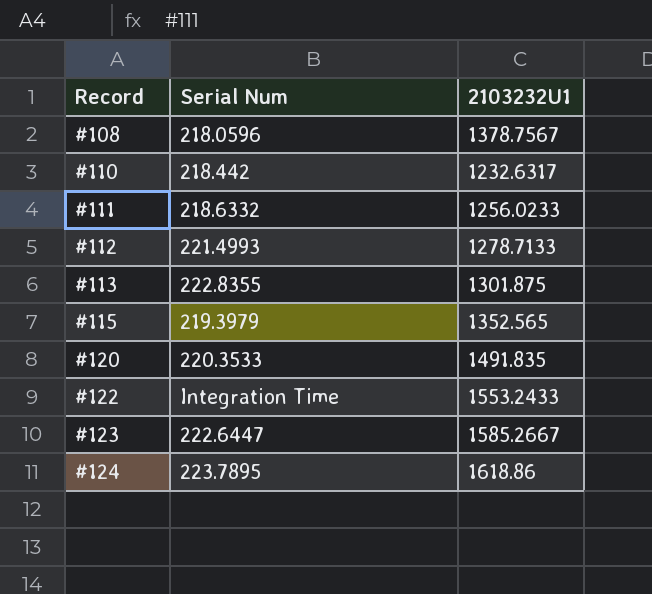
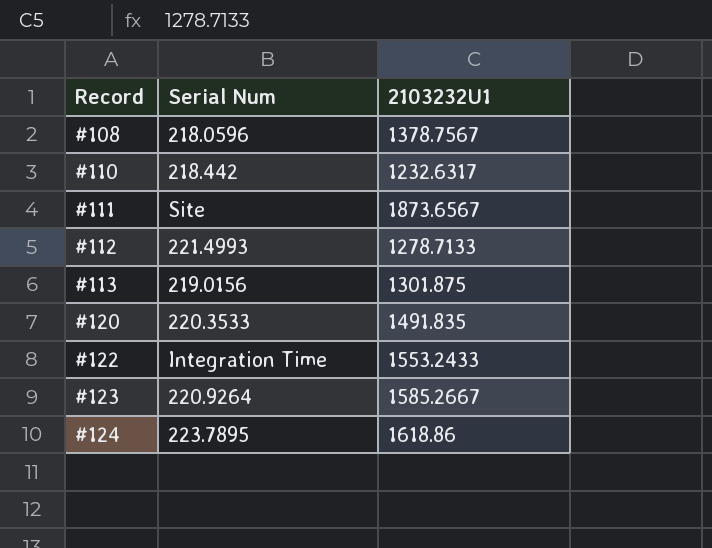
row #115: 219.3979 | 1352.565 -> none
#111 | Serial Num: 218.6332 -> Site
#111 | 2103232U1: 1256.0233 -> 1873.6567
#113 | Serial Num: 222.8355 -> 219.0156
#123 | Serial Num: 222.6447 -> 220.9264

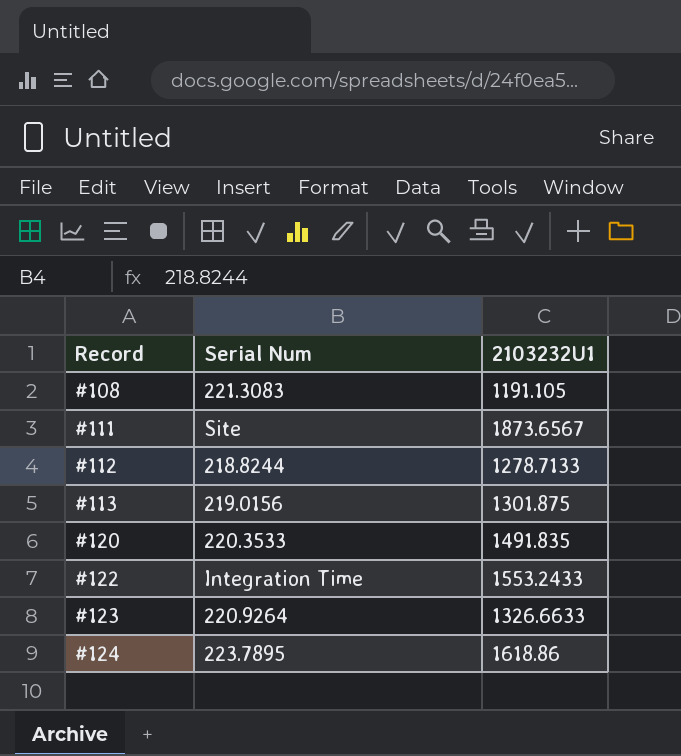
row #110: 218.442 | 1232.6317 -> none
#108 | Serial Num: 218.0596 -> 221.3083
#108 | 2103232U1: 1378.7567 -> 1191.105
#112 | Serial Num: 221.4993 -> 218.8244
#123 | 2103232U1: 1585.2667 -> 1326.6633

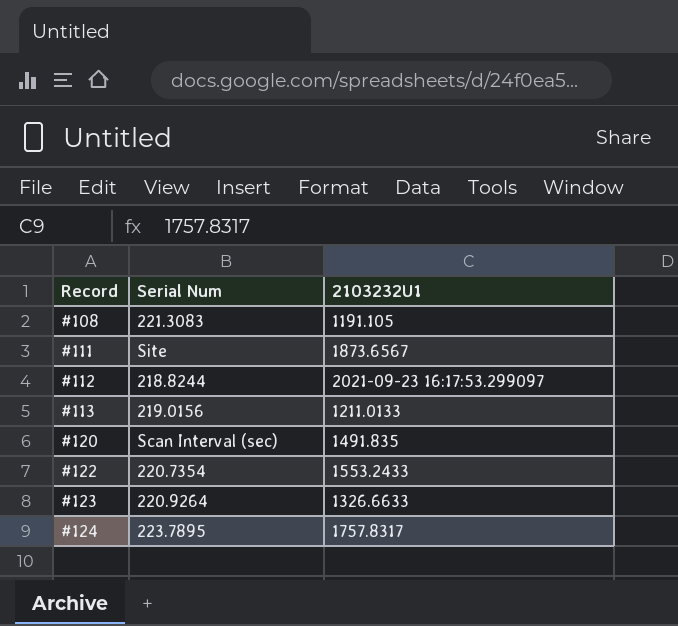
#112 | 2103232U1: 1278.7133 -> 2021-09-23 16:17:53.299097
#113 | 2103232U1: 1301.875 -> 1211.0133
#120 | Serial Num: 220.3533 -> Scan Interval (sec)
#122 | Serial Num: Integration Time -> 220.7354
#124 | 2103232U1: 1618.86 -> 1757.8317

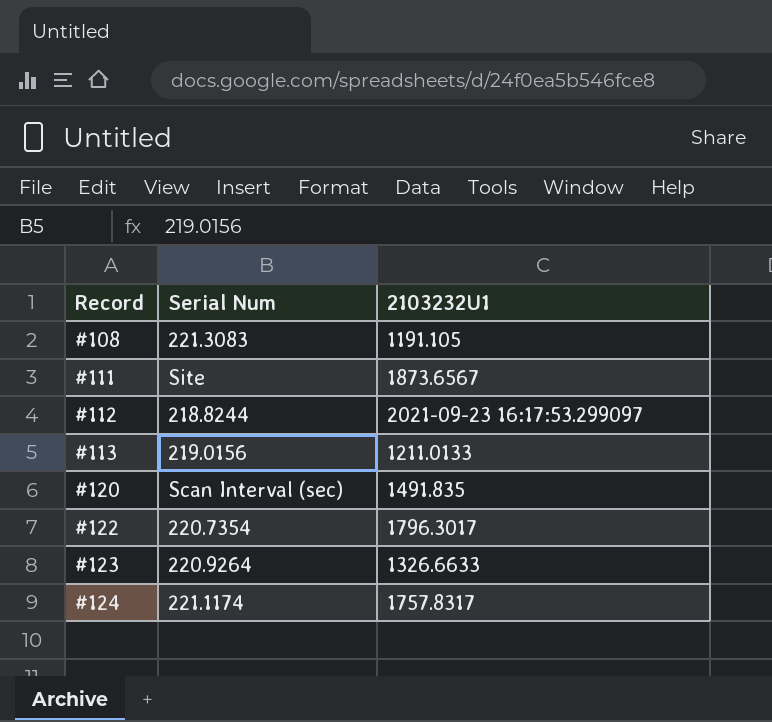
#122 | 2103232U1: 1553.2433 -> 1796.3017
#124 | Serial Num: 223.7895 -> 221.1174

